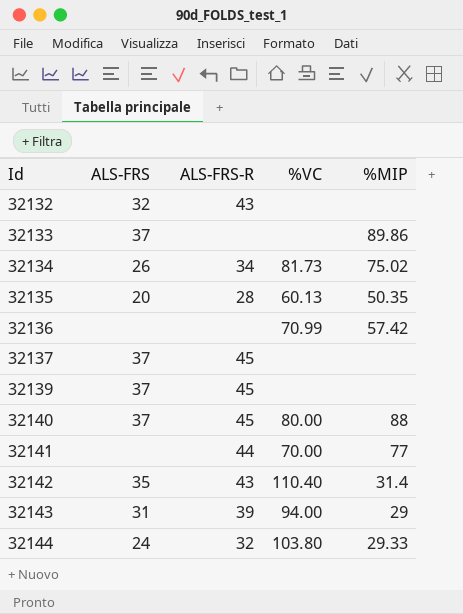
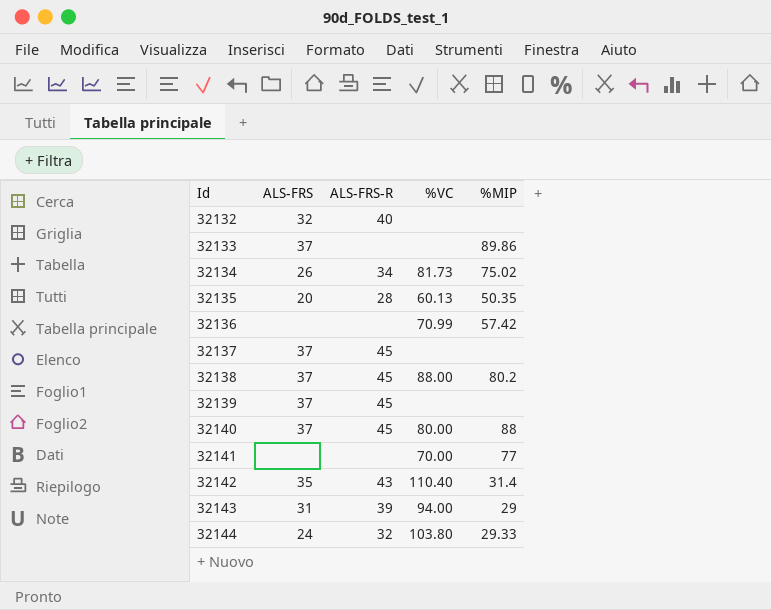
32132 | ALS-FRS-R: 43 -> 40
row 32138: none -> 37 | 45 | 88.00 | 80.2
32141 | ALS-FRS-R: 44 -> none

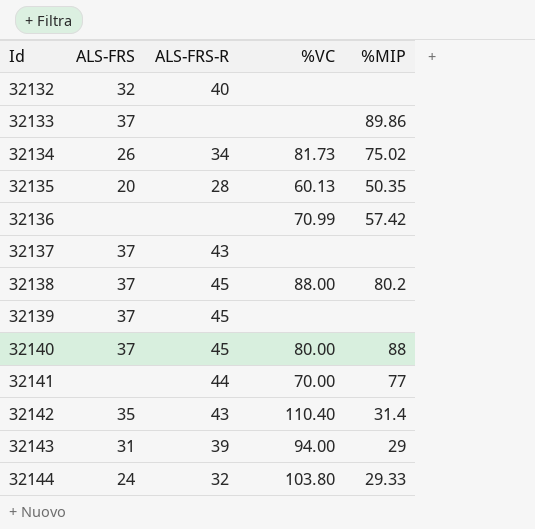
32137 | ALS-FRS-R: 45 -> 43
32141 | ALS-FRS-R: none -> 44

